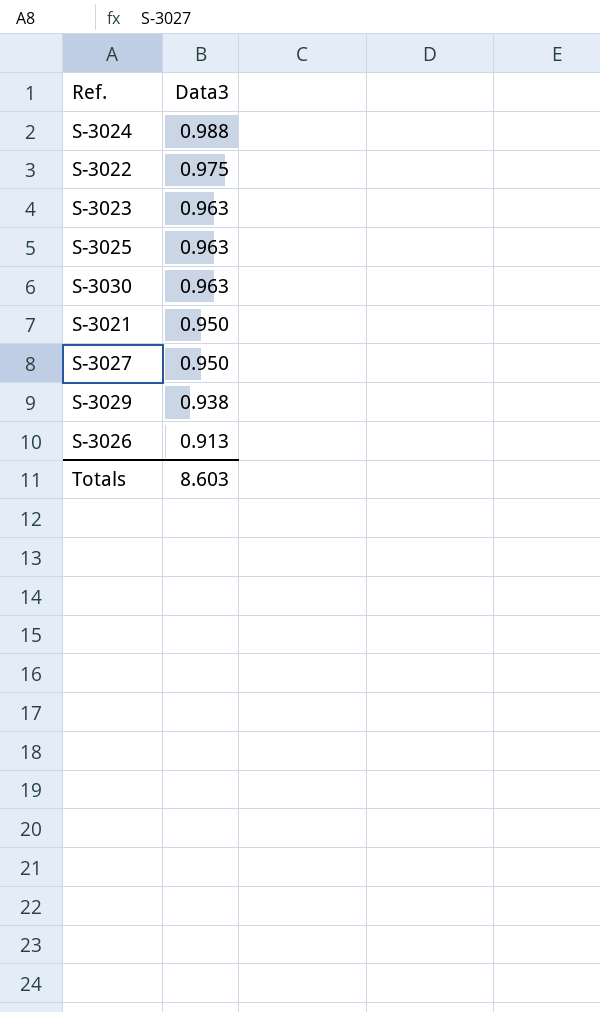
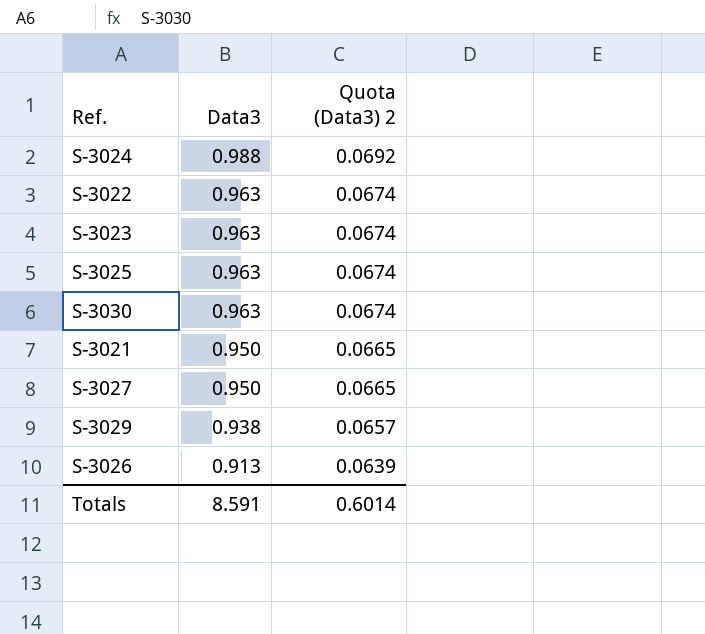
column Quota (Data3) 2 | formula: none -> [Data3] * 0.07
S-3022 | Data3: 0.975 -> 0.963
Totals | Data3: 8.603 -> 8.591

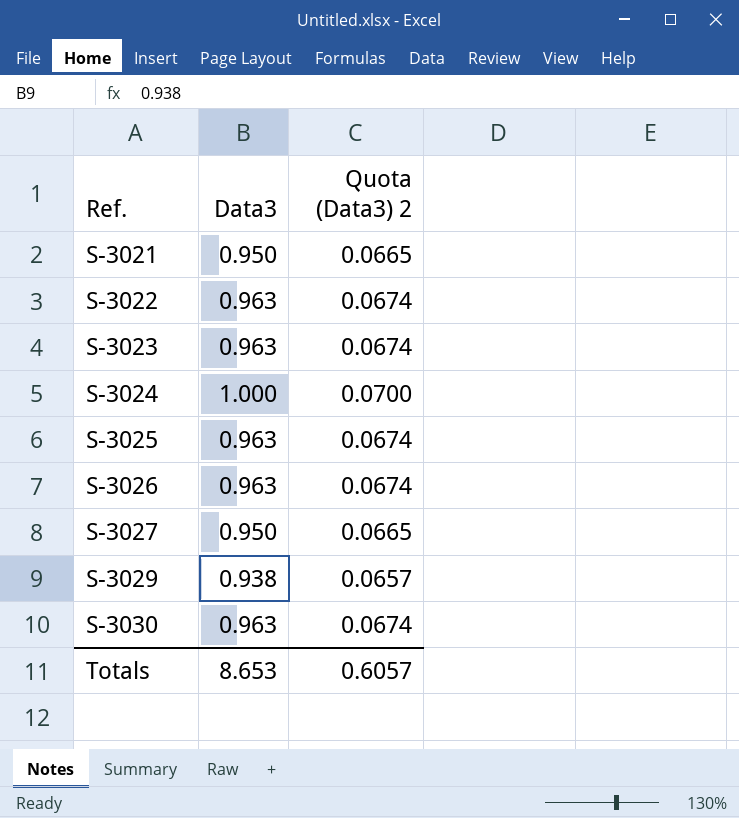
row order: Data3 descending -> Ref. ascending
S-3024 | Data3: 0.988 -> 1.000
S-3024 | Quota (Data3) 2: 0.0692 -> 0.0700
S-3026 | Data3: 0.913 -> 0.963
S-3026 | Quota (Data3) 2: 0.0639 -> 0.0674
Totals | Data3: 8.591 -> 8.653
Totals | Quota (Data3) 2: 0.6014 -> 0.6057

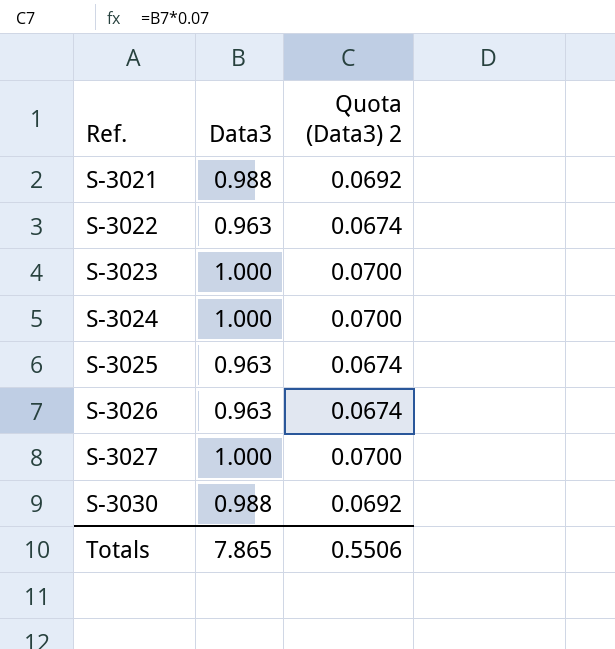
row S-3029: 0.938 | 0.0657 -> none
S-3021 | Data3: 0.950 -> 0.988
S-3021 | Quota (Data3) 2: 0.0665 -> 0.0692
S-3023 | Data3: 0.963 -> 1.000
S-3023 | Quota (Data3) 2: 0.0674 -> 0.0700
S-3027 | Data3: 0.950 -> 1.000
S-3027 | Quota (Data3) 2: 0.0665 -> 0.0700
S-3030 | Data3: 0.963 -> 0.988
S-3030 | Quota (Data3) 2: 0.0674 -> 0.0692
Totals | Data3: 8.653 -> 7.865
Totals | Quota (Data3) 2: 0.6057 -> 0.5506

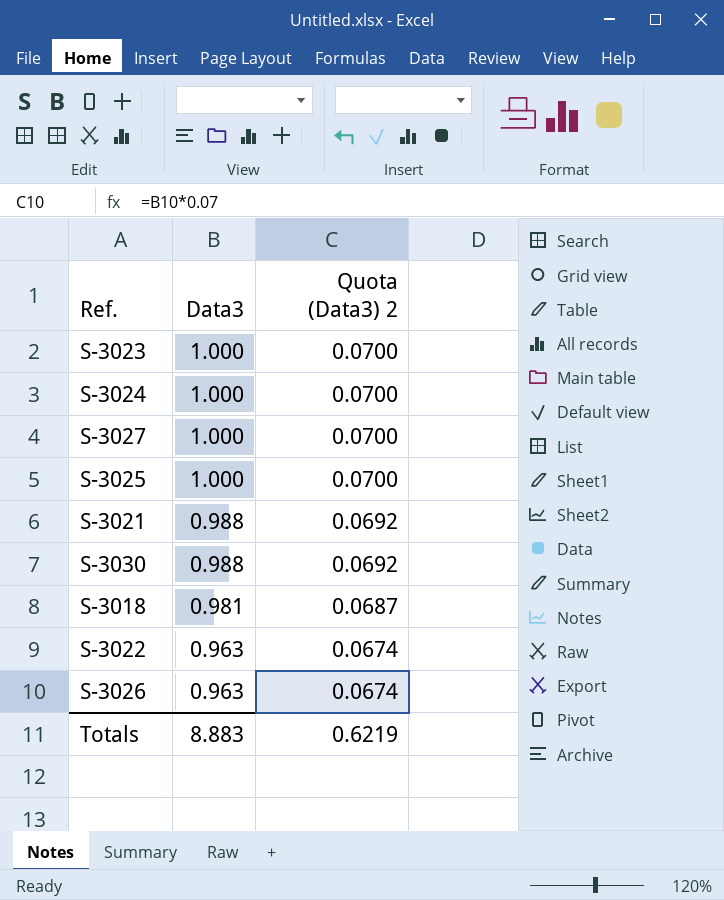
row order: Ref. ascending -> Data3 descending
S-3025 | Data3: 0.963 -> 1.000
S-3025 | Quota (Data3) 2: 0.0674 -> 0.0700
row S-3018: none -> 0.981 | 0.0687
Totals | Data3: 7.865 -> 8.883
Totals | Quota (Data3) 2: 0.5506 -> 0.6219

